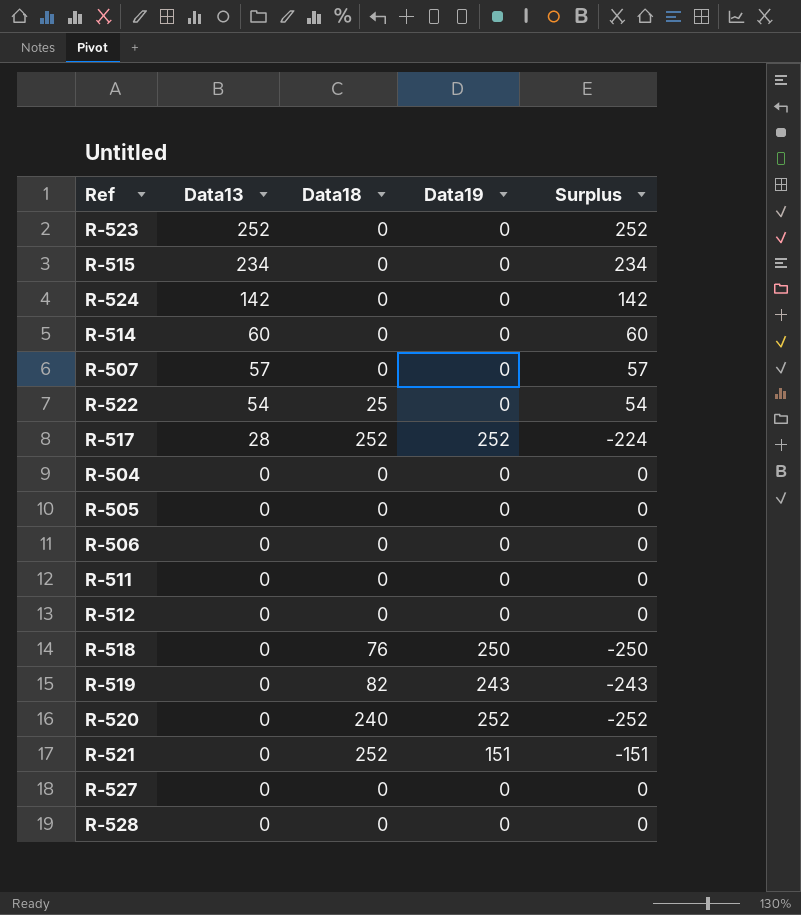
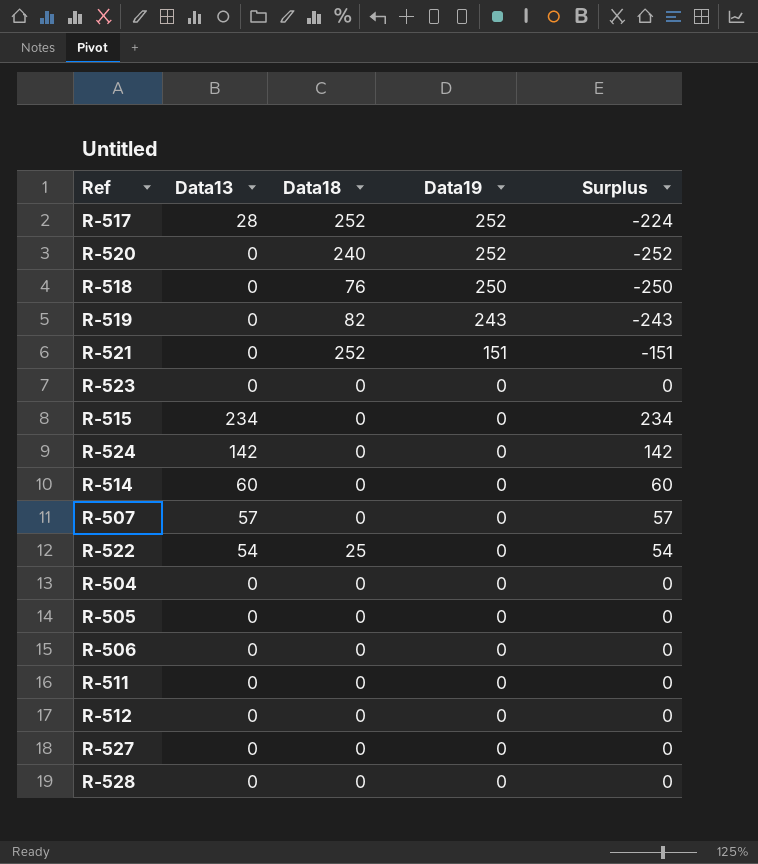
row order: Data13 descending -> Data19 descending
R-523 | Data13: 252 -> 0
R-523 | Surplus: 252 -> 0

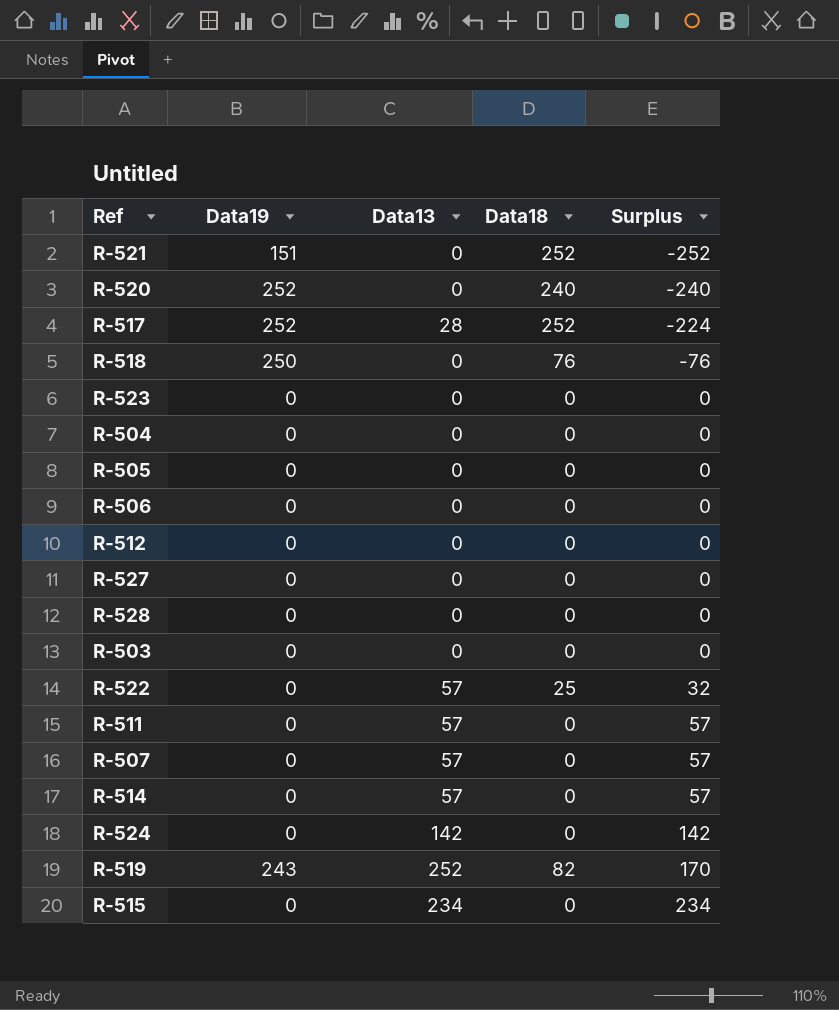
row order: Data19 descending -> Surplus ascending
column Data19 | position: 4 -> 2
column Surplus | formula: [Data13] - [Data19] -> [Data13] - [Data18]
row R-503: none -> 0 | 0 | 0 | 0
R-522 | Data13: 54 -> 57
R-511 | Data13: 0 -> 57
R-514 | Data13: 60 -> 57
R-519 | Data13: 0 -> 252

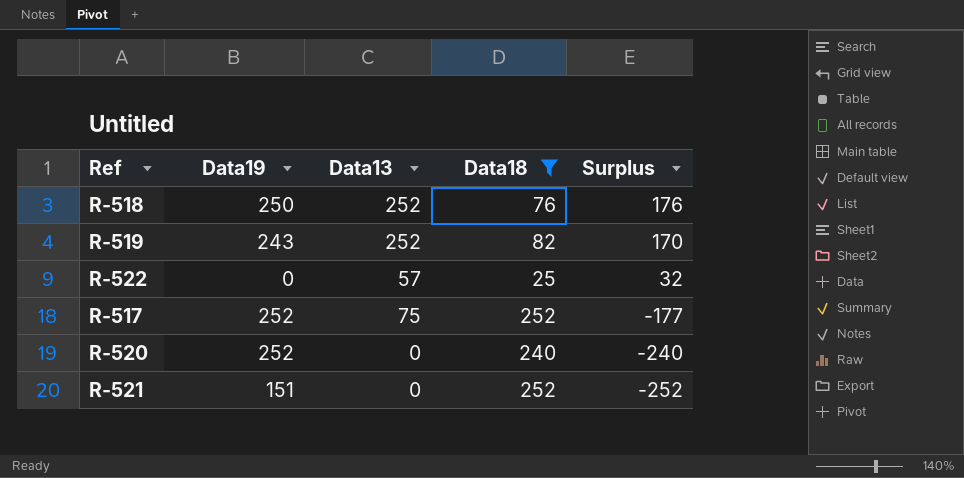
filter: none -> Data18 != 0
row order: Surplus ascending -> Surplus descending
R-518 | Data13: 0 -> 252
R-518 | Surplus: -76 -> 176
R-517 | Data13: 28 -> 75
R-517 | Surplus: -224 -> -177

